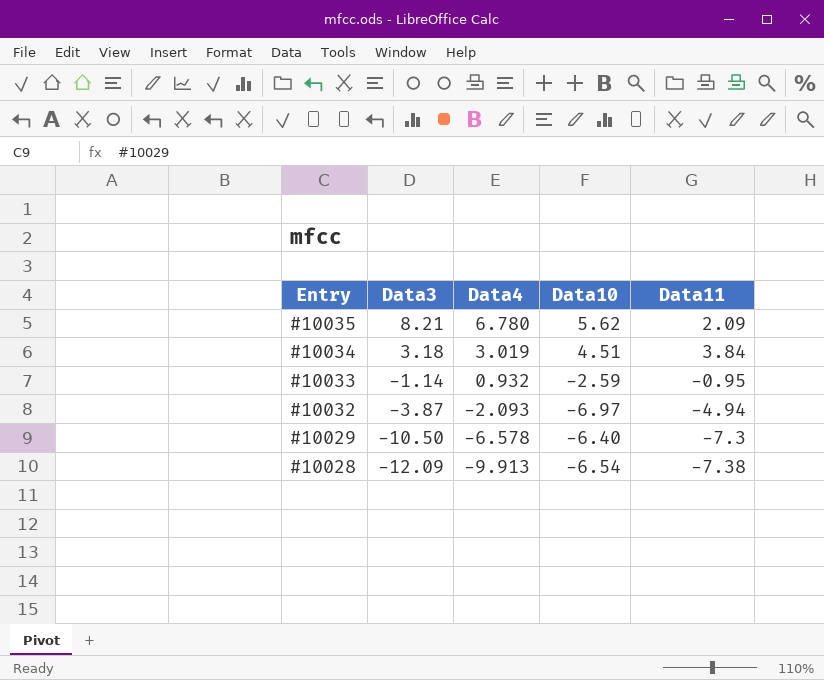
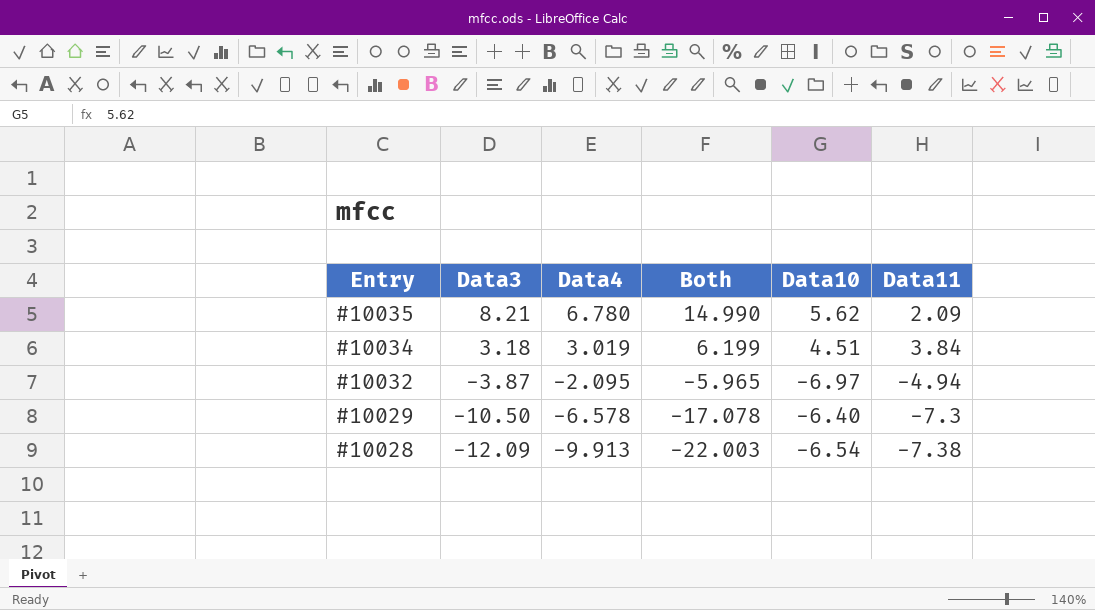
column Both | formula: none -> [Data3] + [Data4]
row #10033: -1.14 | 0.932 | -2.59 | -0.95 -> none
#10032 | Data4: -2.093 -> -2.095

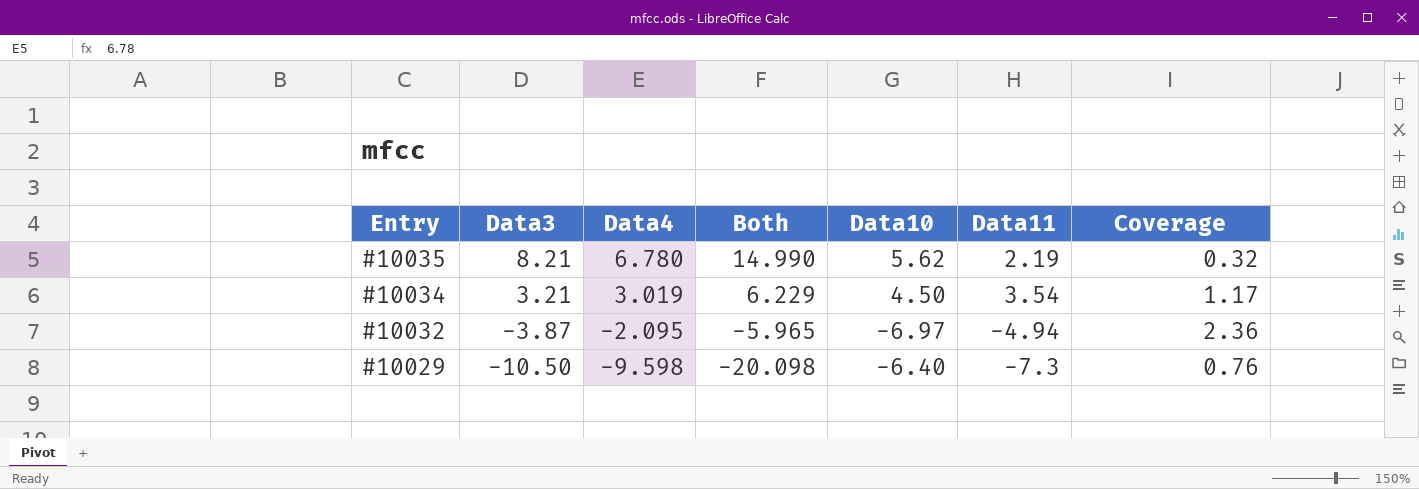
column Coverage | formula: none -> [Data11] / [Data4]
row #10028: -12.09 | -9.913 | -22.003 | -6.54 | -7.38 -> none
#10035 | Data11: 2.09 -> 2.19
#10034 | Data3: 3.18 -> 3.21
#10034 | Both: 6.199 -> 6.229
#10034 | Data10: 4.51 -> 4.50
#10034 | Data11: 3.84 -> 3.54
#10029 | Data4: -6.578 -> -9.598
#10029 | Both: -17.078 -> -20.098

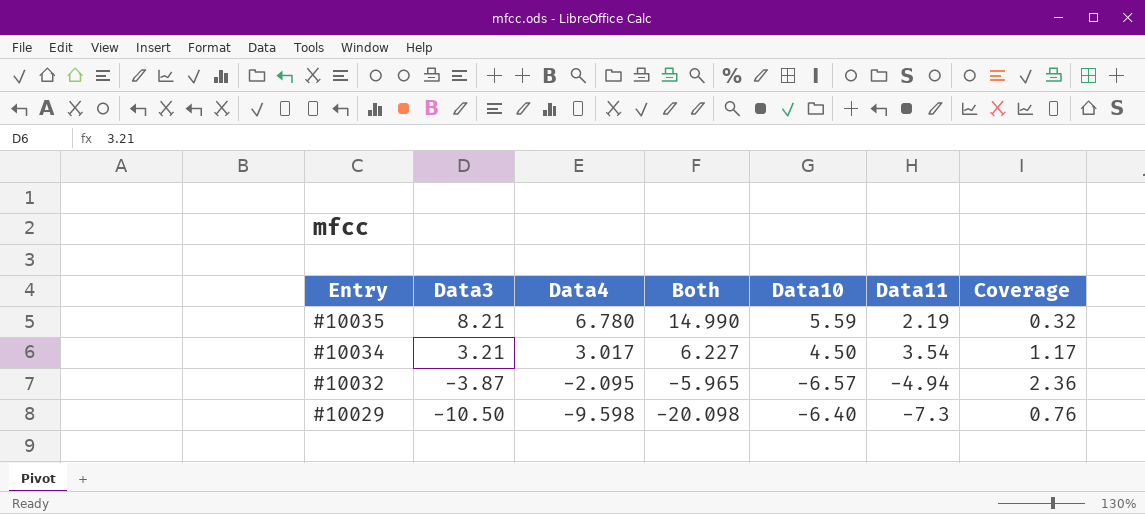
#10035 | Data10: 5.62 -> 5.59
#10034 | Data4: 3.019 -> 3.017
#10034 | Both: 6.229 -> 6.227
#10032 | Data10: -6.97 -> -6.57

